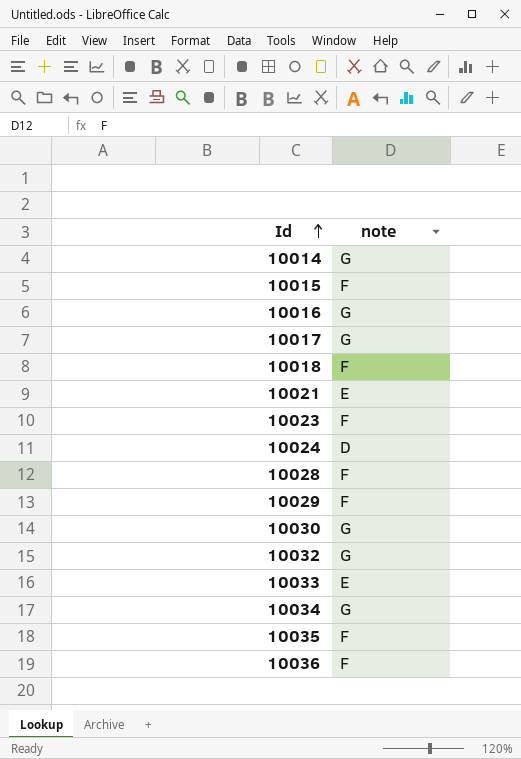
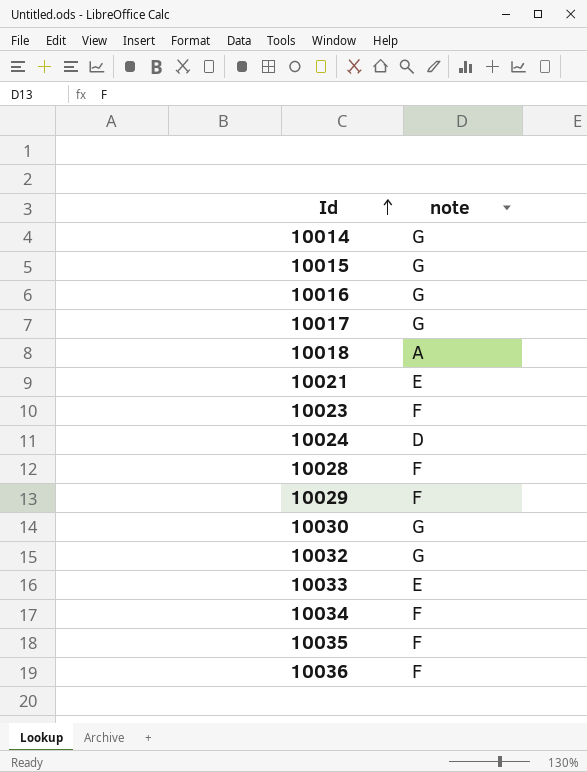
10015 | note: F -> G
10018 | note: F -> A
10034 | note: G -> F

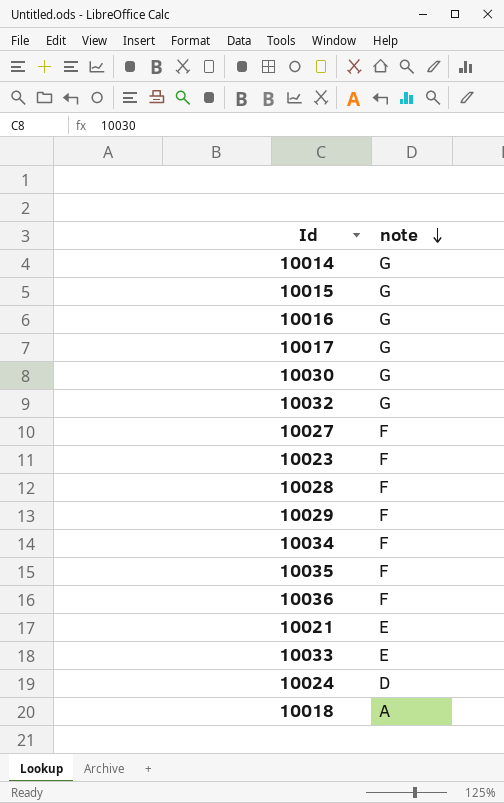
row order: Id ascending -> note descending
row 10027: none -> F

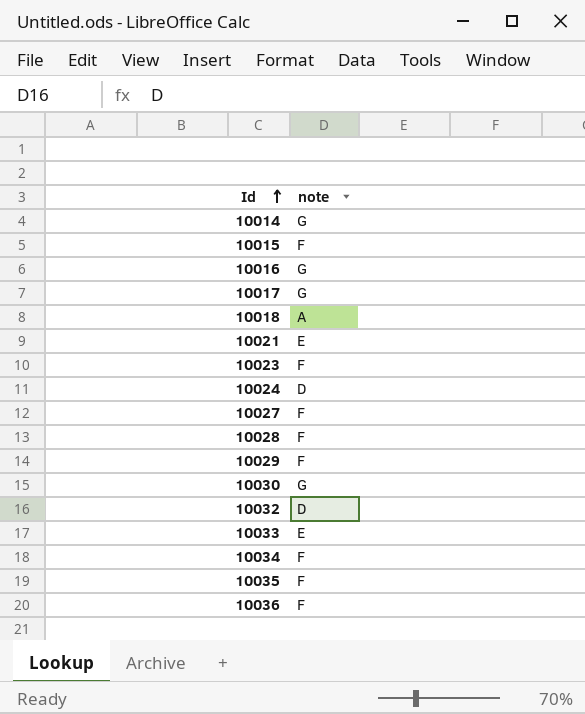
row order: note descending -> Id ascending
10015 | note: G -> F
10032 | note: G -> D

